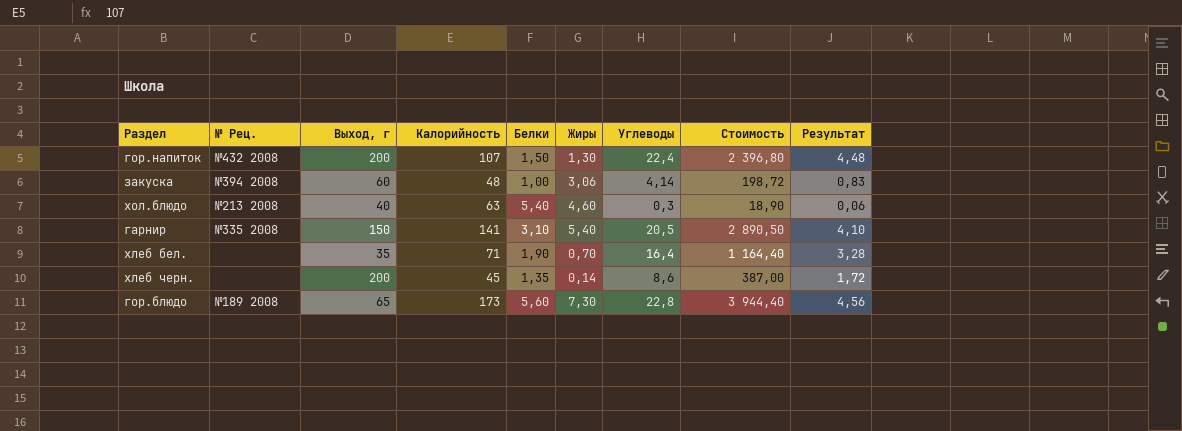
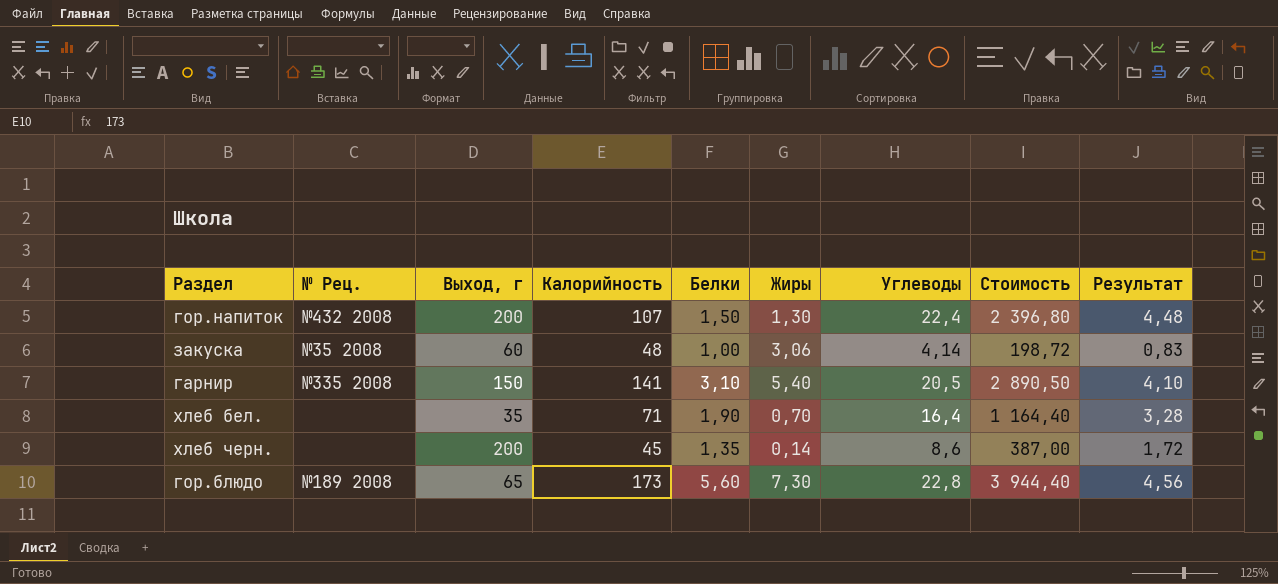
row хол.блюдо: №213 2008 | 40 | 63 | 5,40 | 4,60 | 0,3 | 18,90 | 0,06 -> none
закуска | № Рец.: №394 2008 -> №35 2008

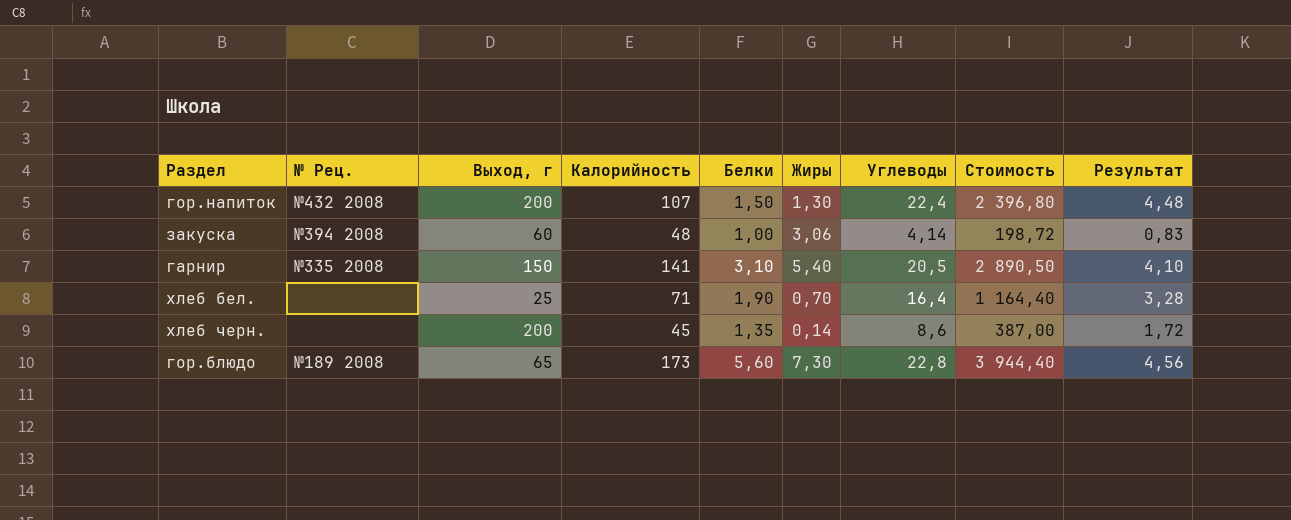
закуска | № Рец.: №35 2008 -> №394 2008
хлеб бел. | Выход, г: 35 -> 25

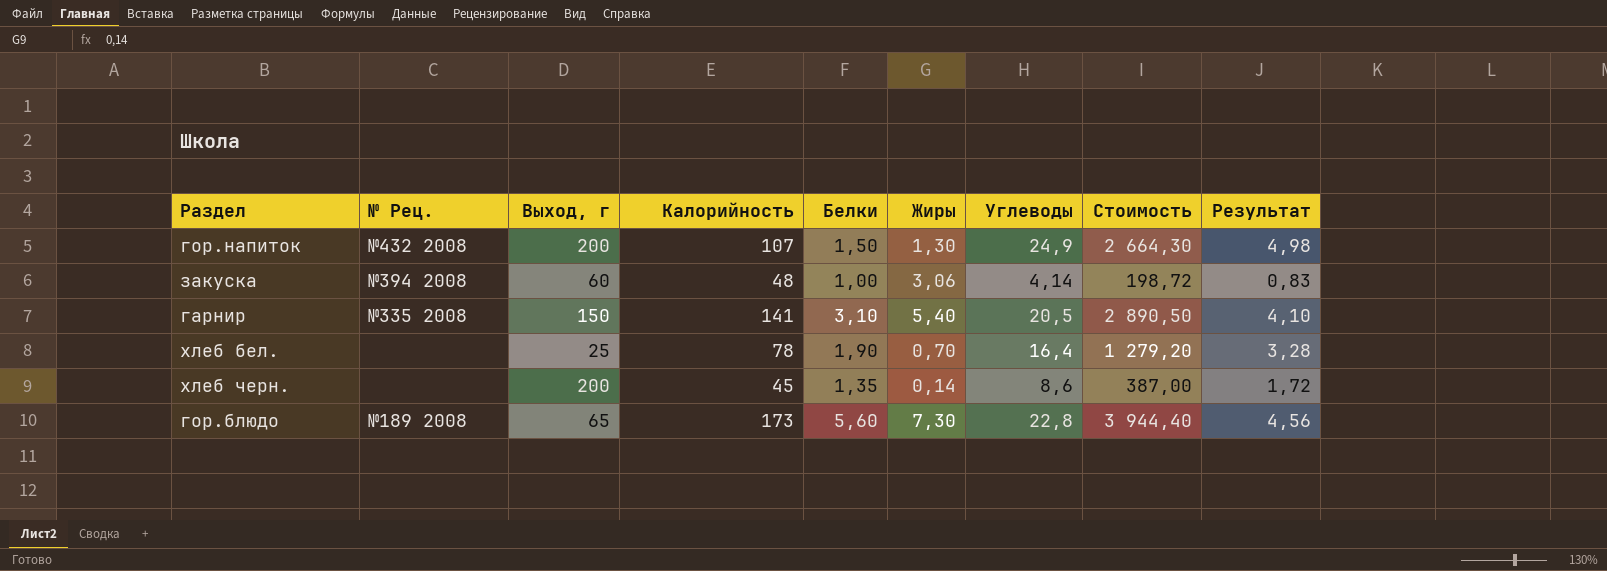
гор.напиток | Углеводы: 22,4 -> 24,9
гор.напиток | Стоимость: 2 396,80 -> 2 664,30
гор.напиток | Результат: 4,48 -> 4,98
хлеб бел. | Калорийность: 71 -> 78
хлеб бел. | Стоимость: 1 164,40 -> 1 279,20

